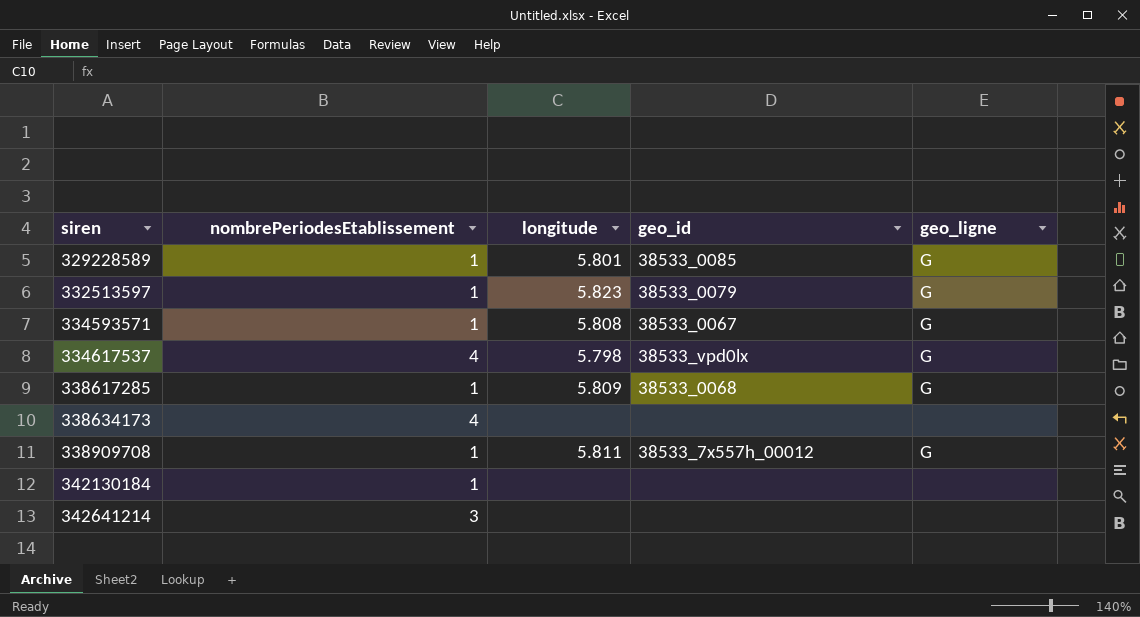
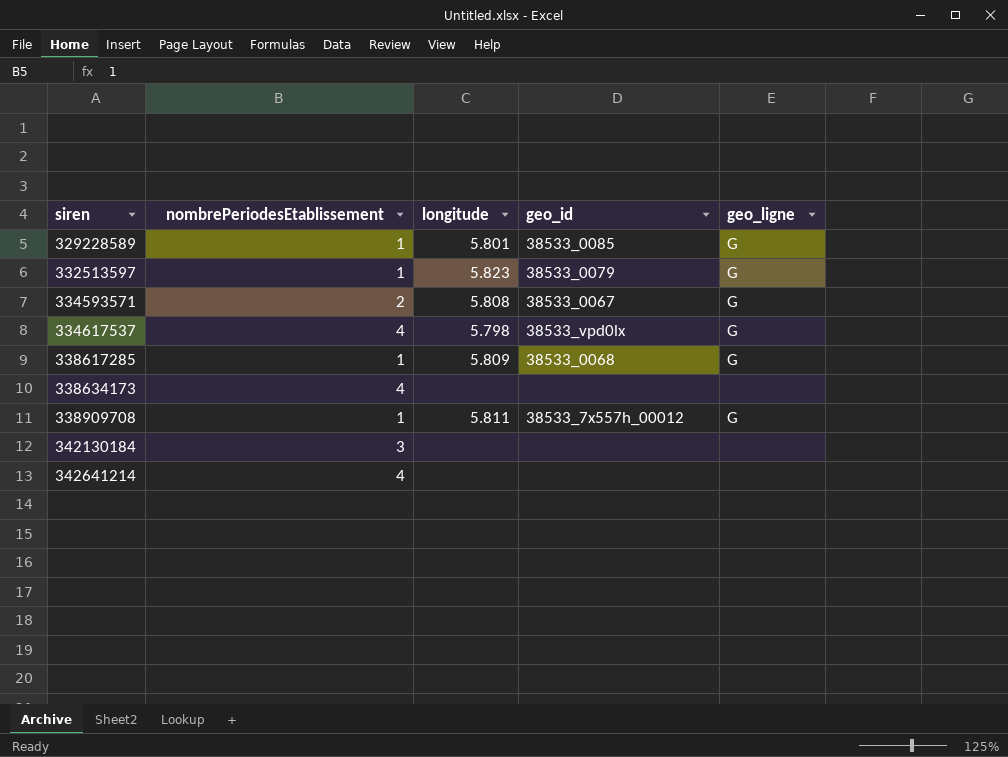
334593571 | nombrePeriodesEtablissement: 1 -> 2
342130184 | nombrePeriodesEtablissement: 1 -> 3
342641214 | nombrePeriodesEtablissement: 3 -> 4

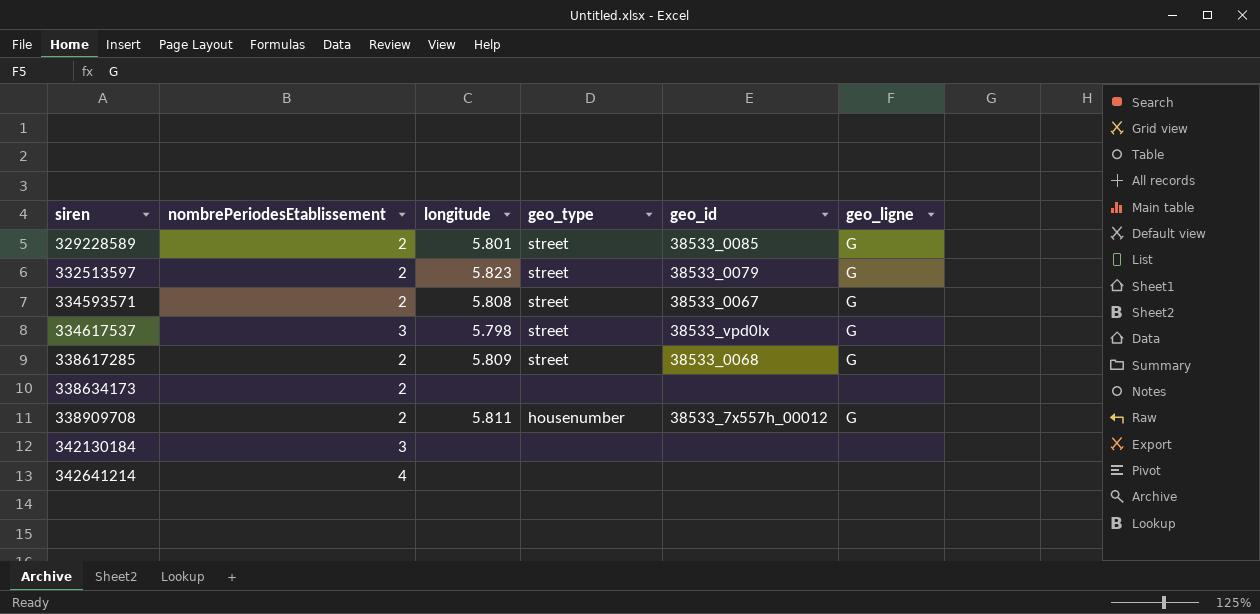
column geo_type | position: none -> 4
329228589 | nombrePeriodesEtablissement: 1 -> 2
332513597 | nombrePeriodesEtablissement: 1 -> 2
334617537 | nombrePeriodesEtablissement: 4 -> 3
338617285 | nombrePeriodesEtablissement: 1 -> 2
338634173 | nombrePeriodesEtablissement: 4 -> 2
338909708 | nombrePeriodesEtablissement: 1 -> 2

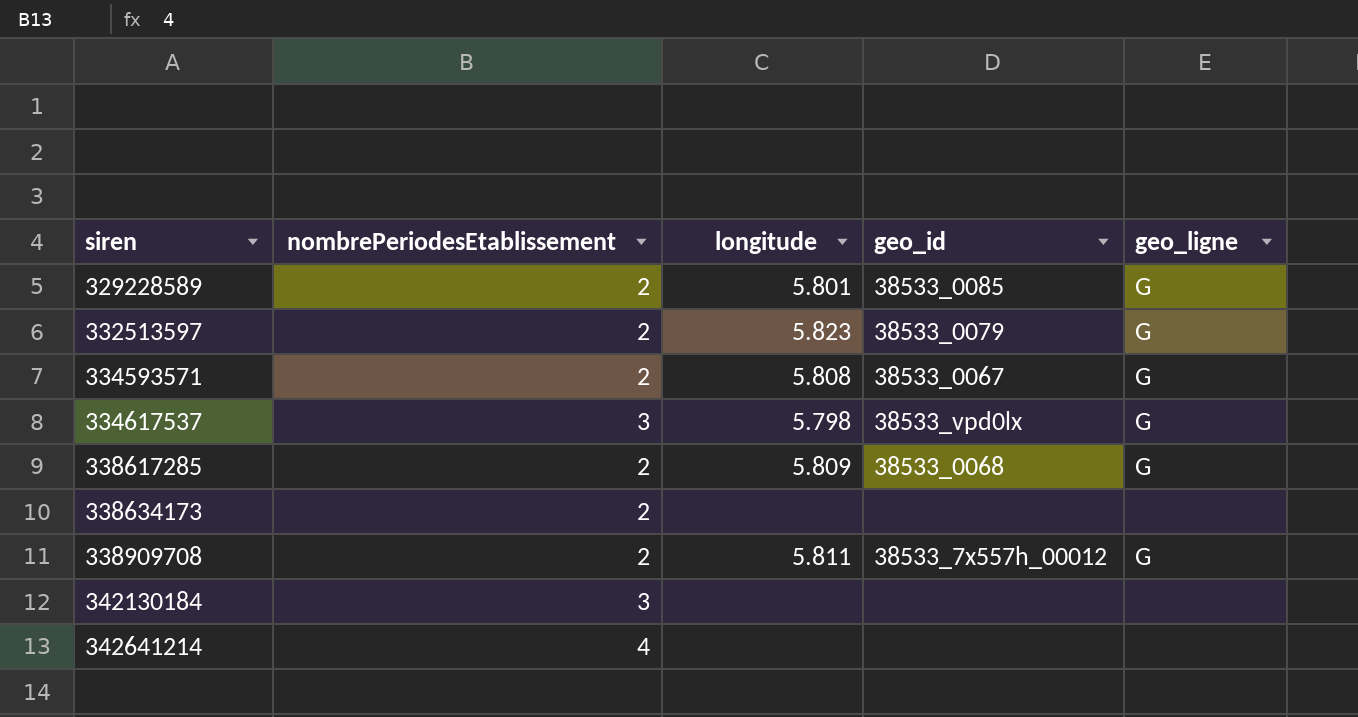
column geo_type | position: 4 -> none

